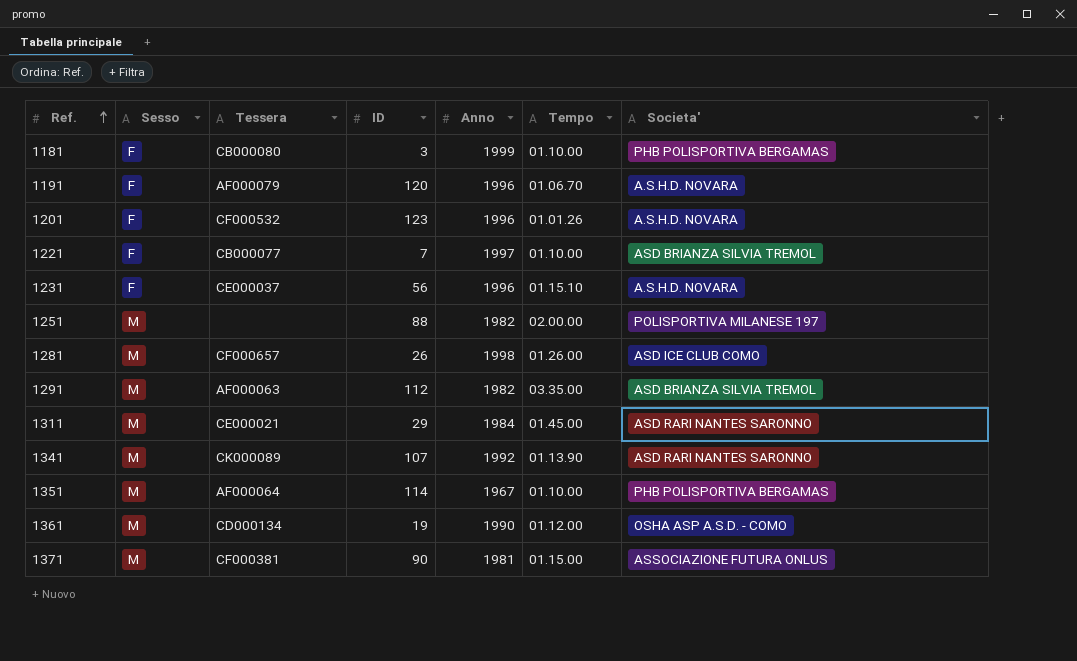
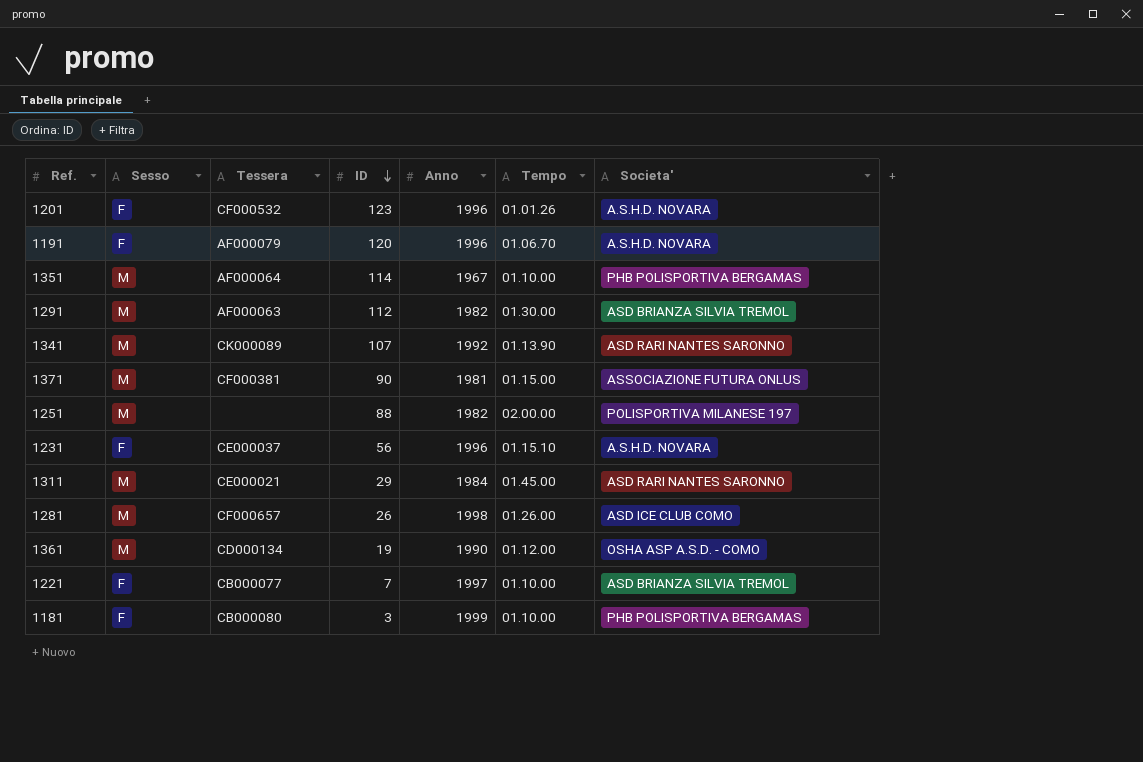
row order: Ref. ascending -> ID descending
1291 | Tempo: 03.35.00 -> 01.30.00

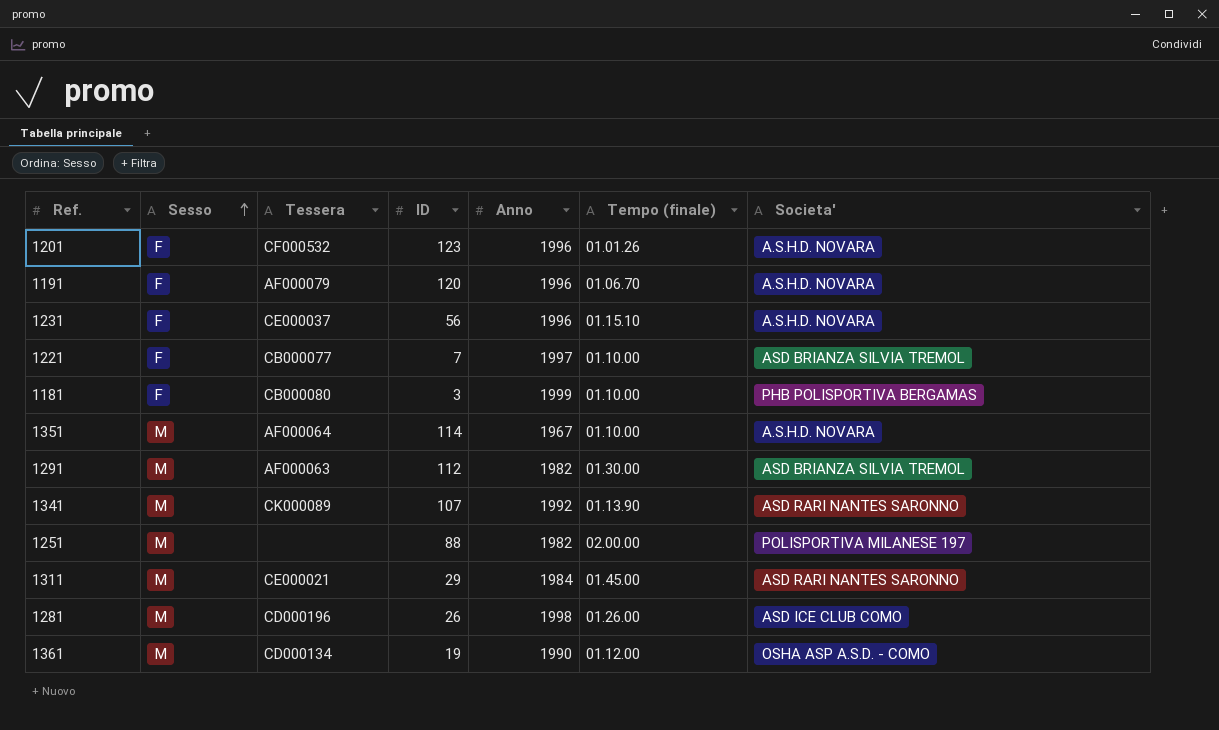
row order: ID descending -> Sesso ascending
column name: Tempo -> Tempo (finale)
row 1371: M | CF000381 | 90 | 1981 | 01.15.00 | ASSOCIAZIONE FUTURA ONLUS -> none
1351 | Societa': PHB POLISPORTIVA BERGAMAS -> A.S.H.D. NOVARA
1281 | Tessera: CF000657 -> CD000196

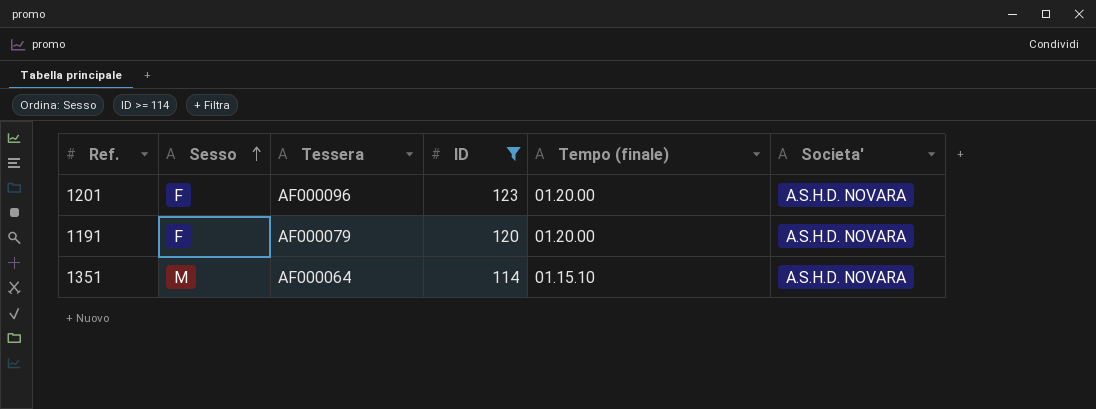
filter: none -> ID >= 114
column Anno | position: 5 -> none
1201 | Tessera: CF000532 -> AF000096
1201 | Tempo (finale): 01.01.26 -> 01.20.00
1191 | Tempo (finale): 01.06.70 -> 01.20.00
1351 | Tempo (finale): 01.10.00 -> 01.15.10

